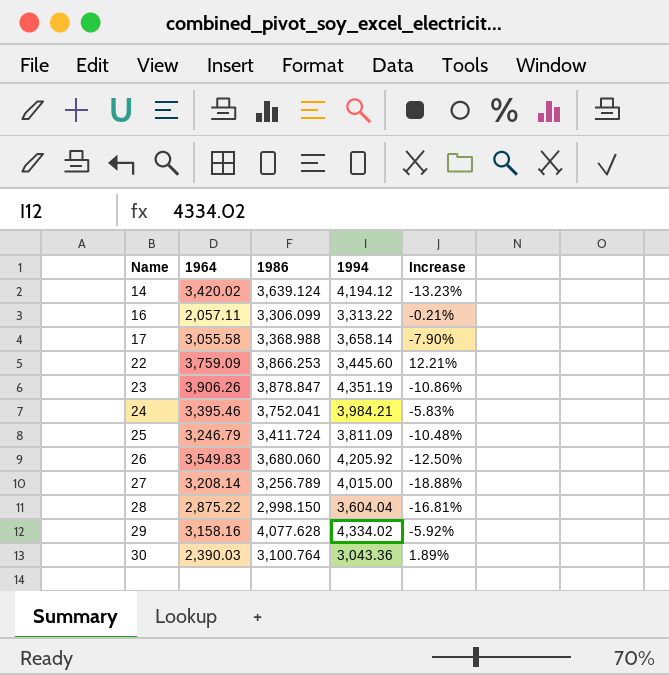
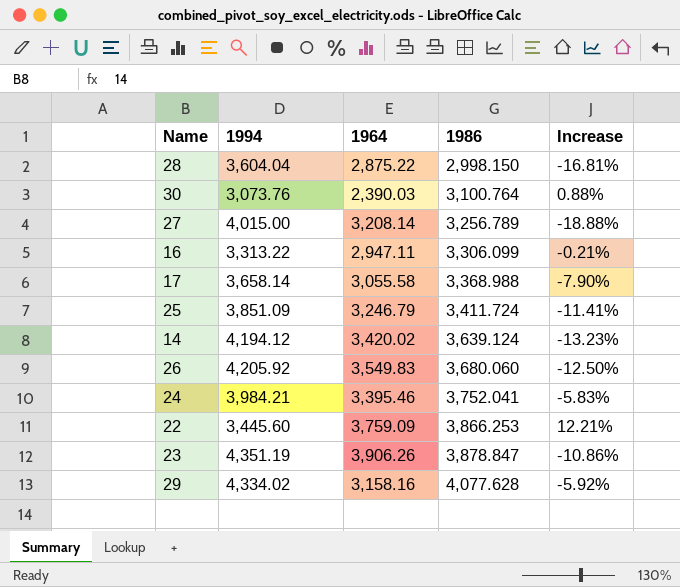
row order: Name ascending -> 1986 ascending
column 1994 | position: 4 -> 2
30 | 1994: 3,043.36 -> 3,073.76
30 | Increase: 1.89% -> 0.88%
16 | 1964: 2,057.11 -> 2,947.11
25 | 1994: 3,811.09 -> 3,851.09
25 | Increase: -10.48% -> -11.41%

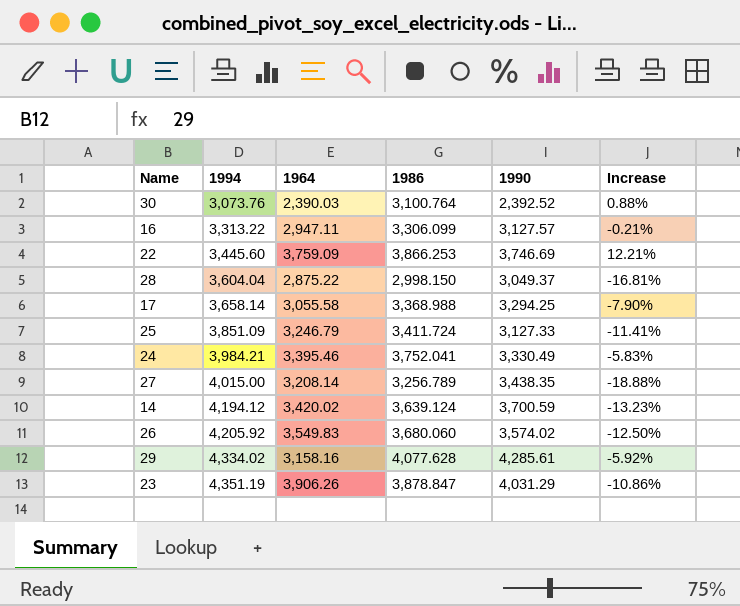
row order: 1986 ascending -> 1994 ascending
column 1990 | position: none -> 5

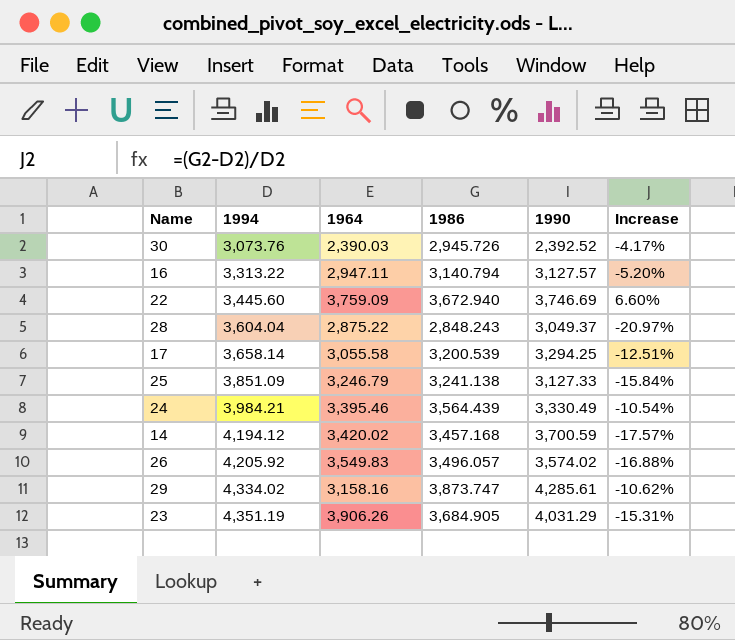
row 27: 4,015.00 | 3,208.14 | 3,256.789 | 3,438.35 | -18.88% -> none
30 | 1986: 3,100.764 -> 2,945.726
30 | Increase: 0.88% -> -4.17%
16 | 1986: 3,306.099 -> 3,140.794
16 | Increase: -0.21% -> -5.20%
22 | 1986: 3,866.253 -> 3,672.940
22 | Increase: 12.21% -> 6.60%
28 | 1986: 2,998.150 -> 2,848.243
28 | Increase: -16.81% -> -20.97%
17 | 1986: 3,368.988 -> 3,200.539
17 | Increase: -7.90% -> -12.51%
25 | 1986: 3,411.724 -> 3,241.138
25 | Increase: -11.41% -> -15.84%
24 | 1986: 3,752.041 -> 3,564.439
24 | Increase: -5.83% -> -10.54%
14 | 1986: 3,639.124 -> 3,457.168
14 | Increase: -13.23% -> -17.57%
26 | 1986: 3,680.060 -> 3,496.057
26 | Increase: -12.50% -> -16.88%
29 | 1986: 4,077.628 -> 3,873.747
29 | Increase: -5.92% -> -10.62%
23 | 1986: 3,878.847 -> 3,684.905
23 | Increase: -10.86% -> -15.31%

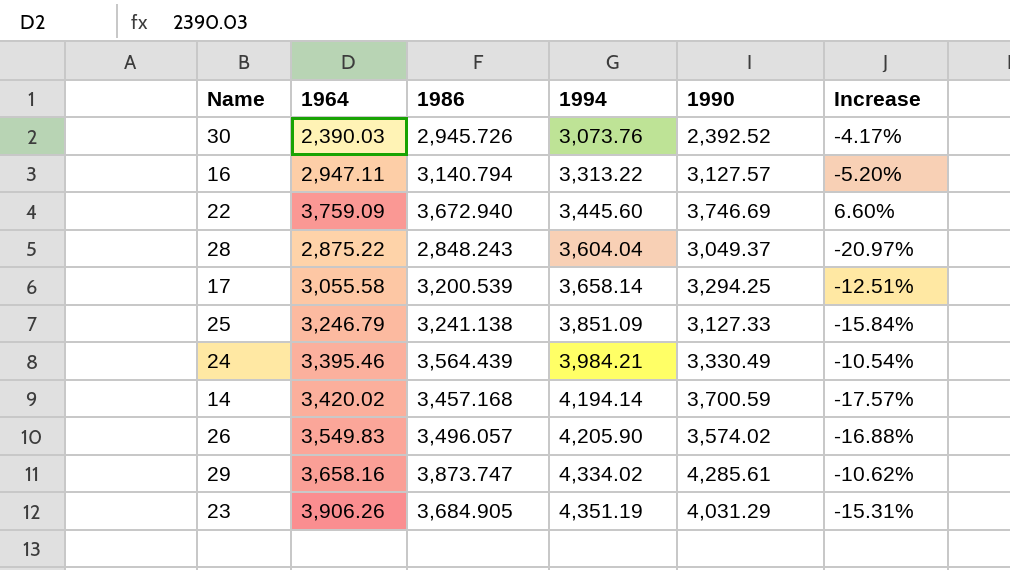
column 1994 | position: 2 -> 4
14 | 1994: 4,194.12 -> 4,194.14
26 | 1994: 4,205.92 -> 4,205.90
29 | 1964: 3,158.16 -> 3,658.16

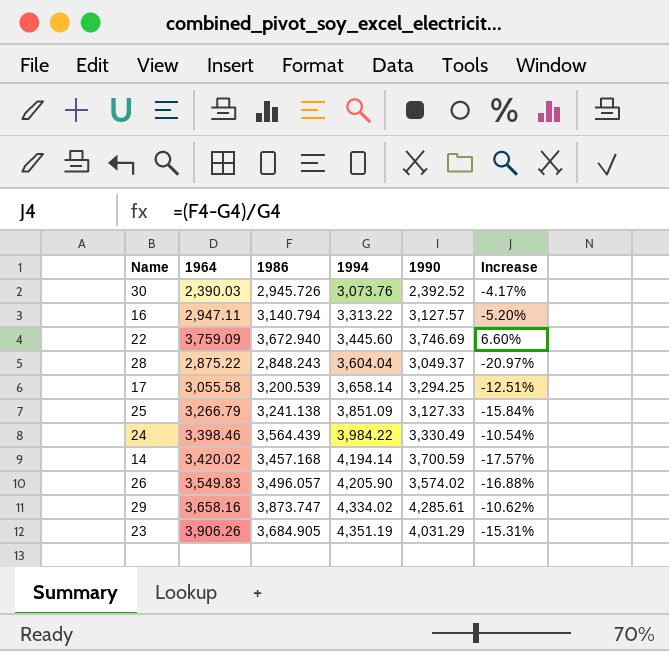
25 | 1964: 3,246.79 -> 3,266.79
24 | 1964: 3,395.46 -> 3,398.46
24 | 1994: 3,984.21 -> 3,984.22

